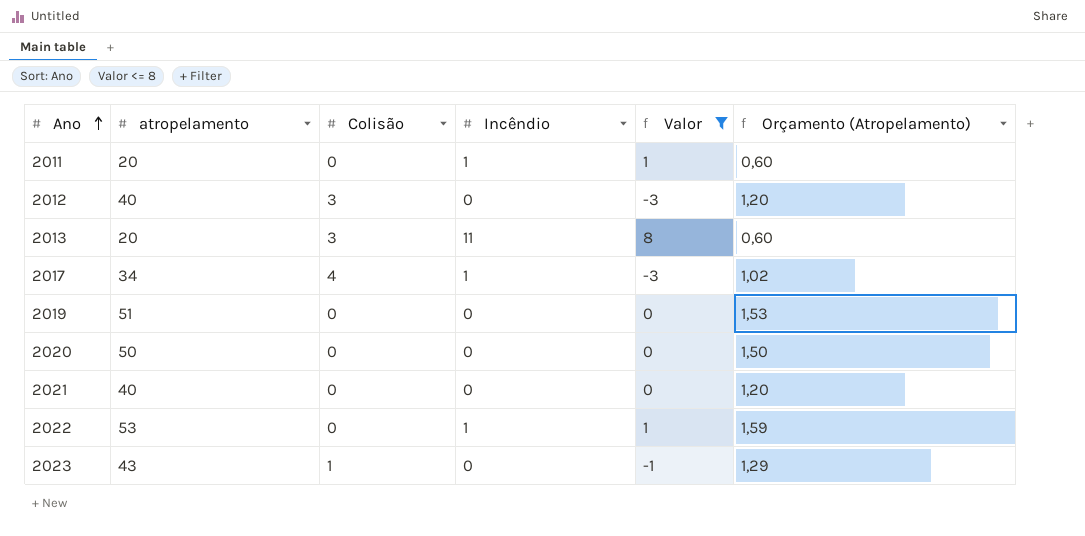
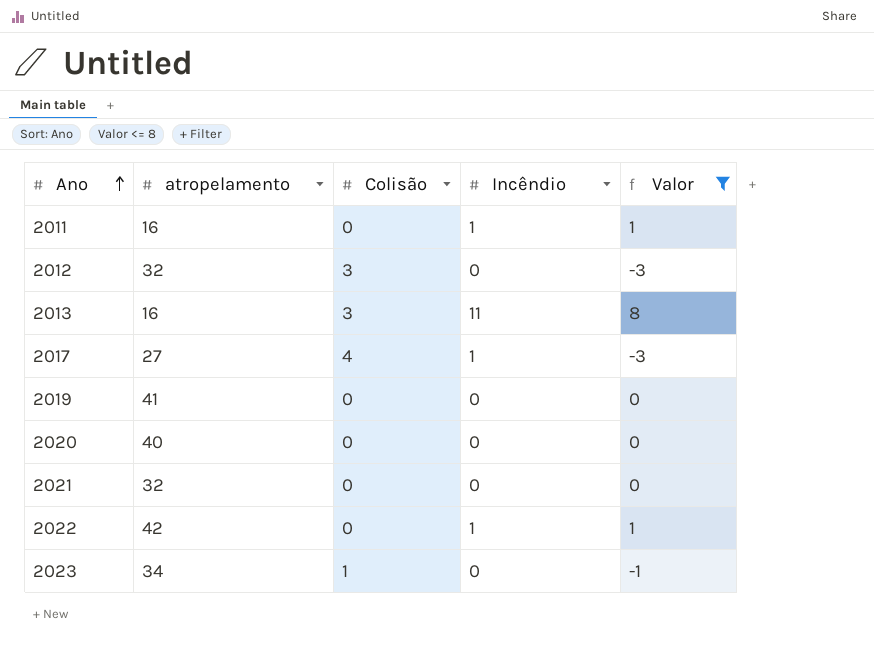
column Orçamento (Atropelamento) | formula: [atropelamento] * 0,03 -> none
2011 | atropelamento: 20 -> 16
2012 | atropelamento: 40 -> 32
2013 | atropelamento: 20 -> 16
2017 | atropelamento: 34 -> 27
2019 | atropelamento: 51 -> 41
2020 | atropelamento: 50 -> 40
2021 | atropelamento: 40 -> 32
2022 | atropelamento: 53 -> 42
2023 | atropelamento: 43 -> 34

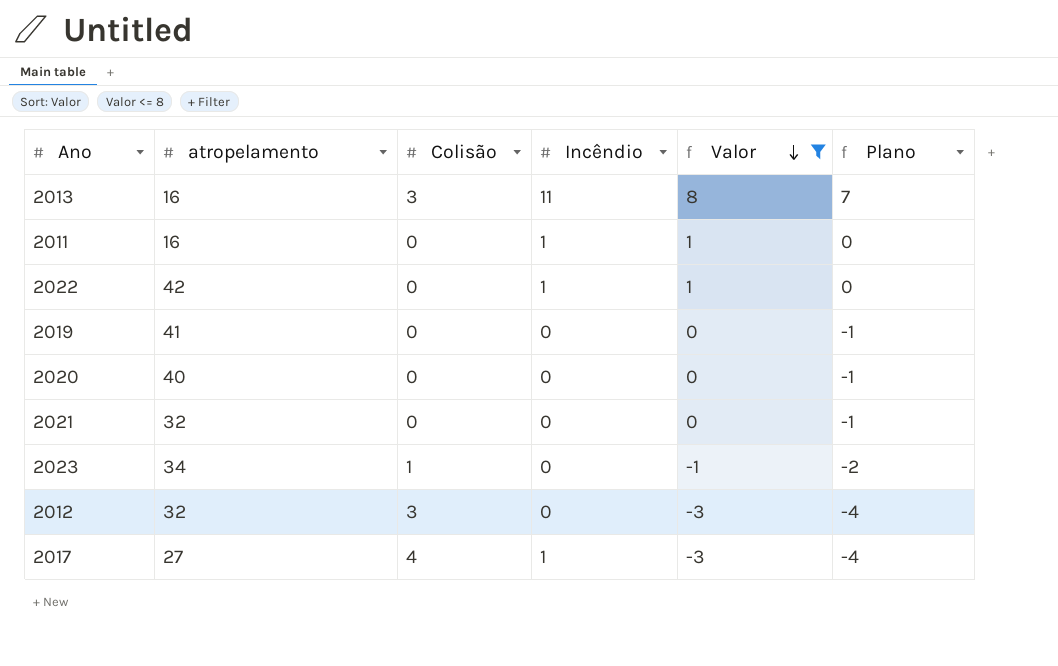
row order: Ano ascending -> Valor descending
column Plano | formula: none -> [Valor] - 1

